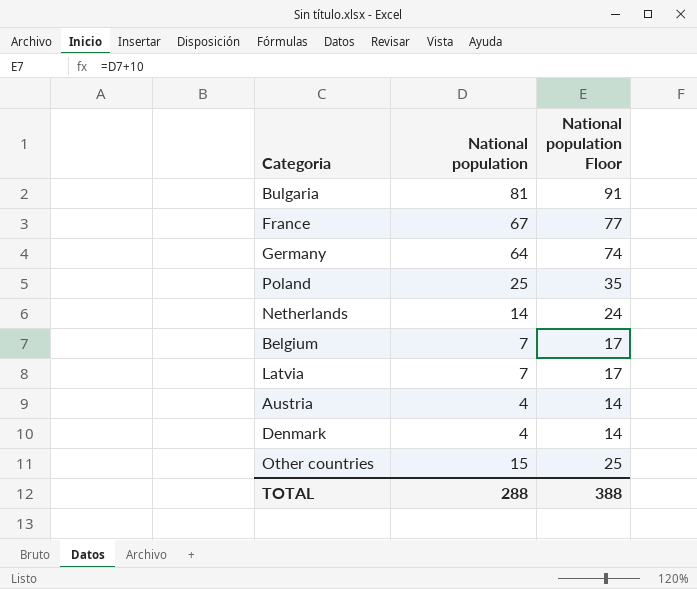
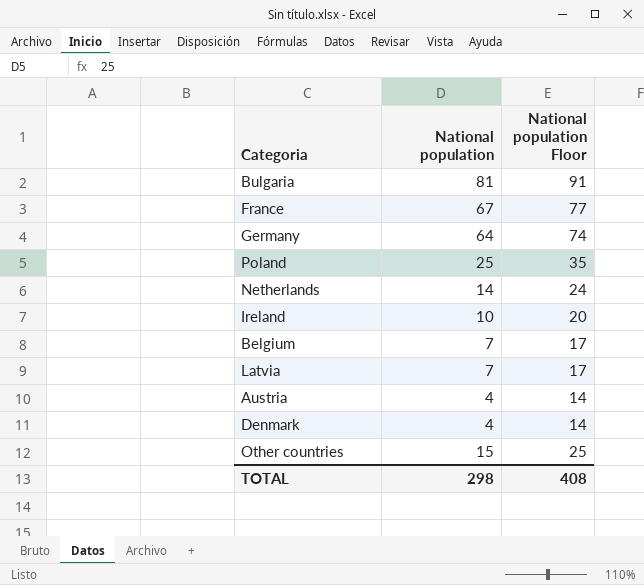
row Ireland: none -> 10 | 20
TOTAL | National population: 288 -> 298
TOTAL | National population Floor: 388 -> 408

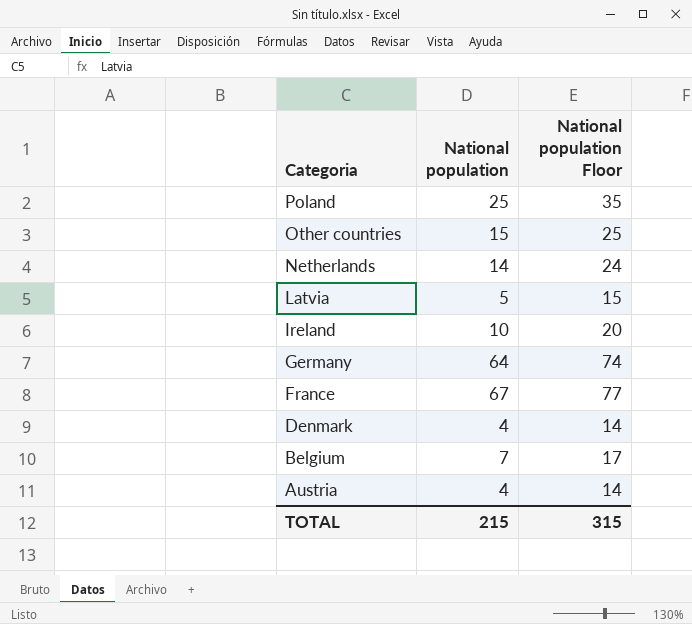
row order: none -> Categoria descending
row Bulgaria: 81 | 91 -> none
Latvia | National population: 7 -> 5
Latvia | National population Floor: 17 -> 15
TOTAL | National population: 298 -> 215
TOTAL | National population Floor: 408 -> 315

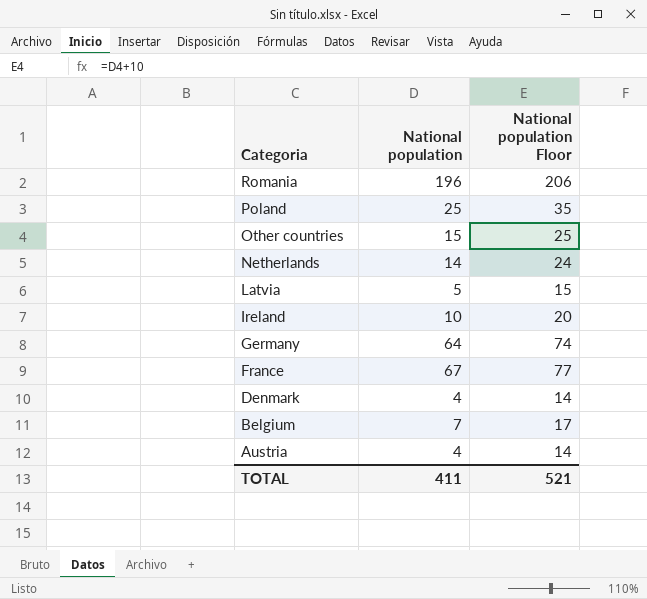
row Romania: none -> 196 | 206
TOTAL | National population: 215 -> 411
TOTAL | National population Floor: 315 -> 521

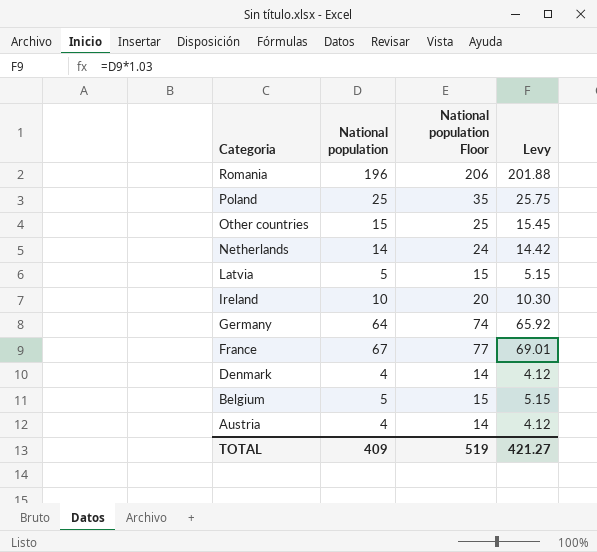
column Levy | formula: none -> [National population] * 1.03
Belgium | National population: 7 -> 5
Belgium | National population Floor: 17 -> 15
TOTAL | National population: 411 -> 409
TOTAL | National population Floor: 521 -> 519

